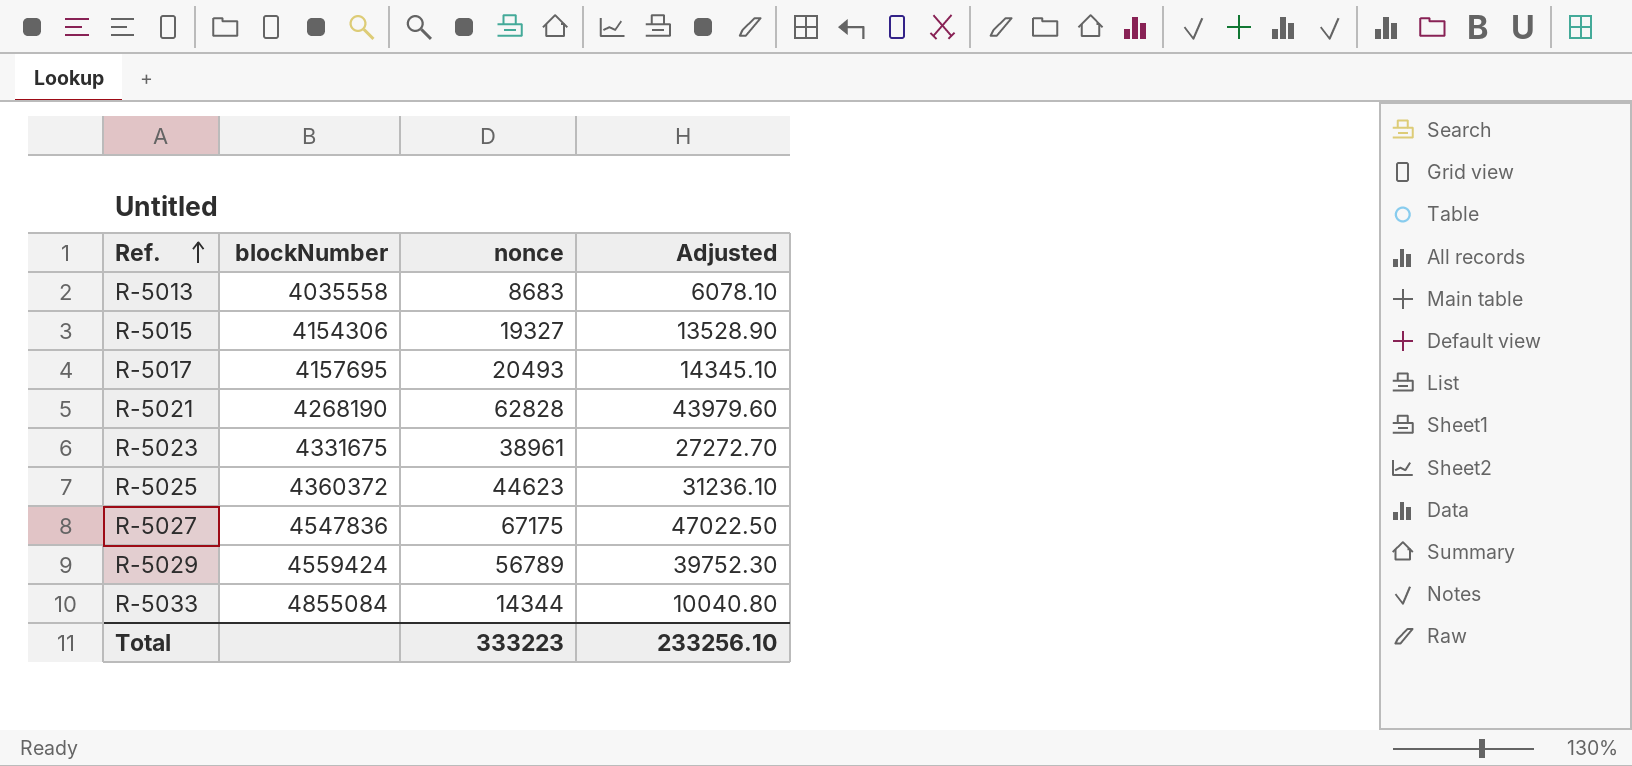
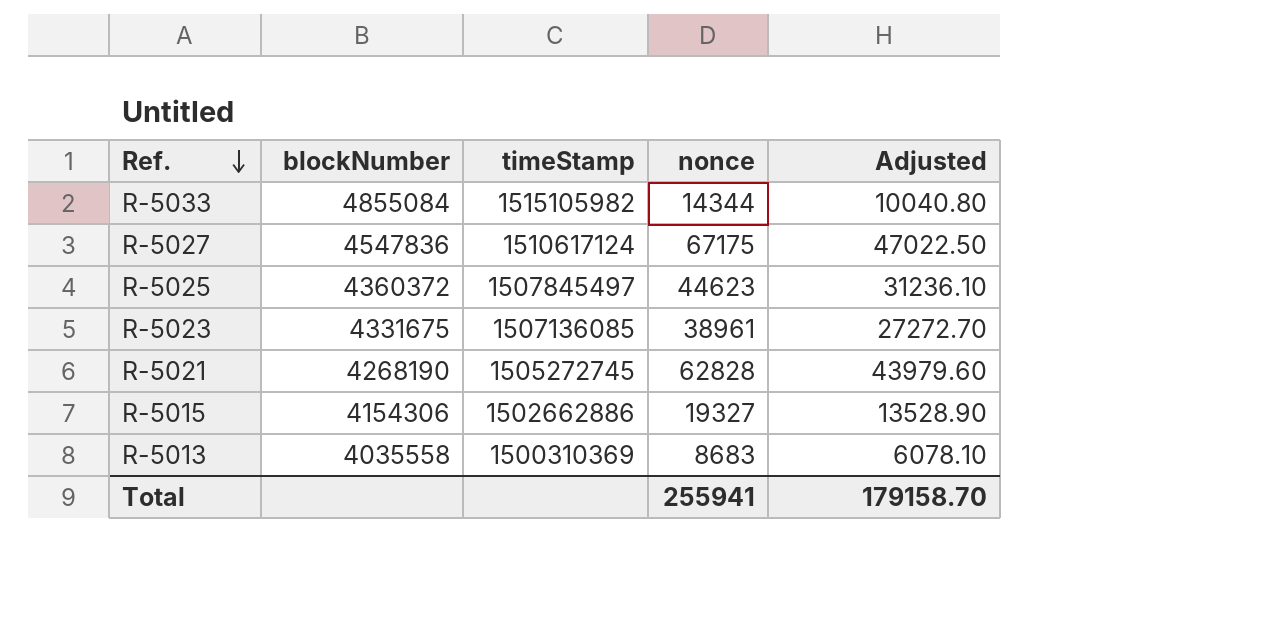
row order: Ref. ascending -> Ref. descending
column timeStamp | position: none -> 3
row R-5017: 4157695 | 20493 | 14345.10 -> none
row R-5029: 4559424 | 56789 | 39752.30 -> none
Total | nonce: 333223 -> 255941
Total | Adjusted: 233256.10 -> 179158.70

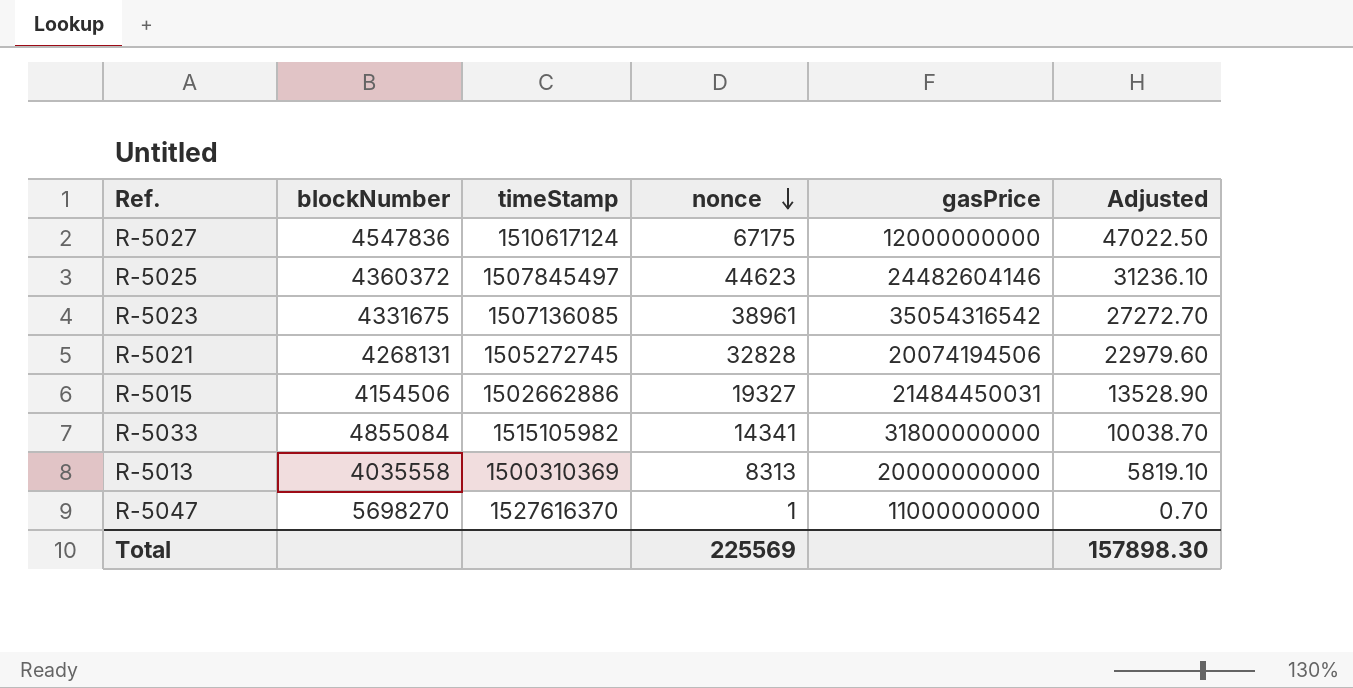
row order: Ref. descending -> nonce descending
column gasPrice | position: none -> 5
R-5021 | blockNumber: 4268190 -> 4268131
R-5021 | nonce: 62828 -> 32828
R-5021 | Adjusted: 43979.60 -> 22979.60
R-5015 | blockNumber: 4154306 -> 4154506
R-5033 | nonce: 14344 -> 14341
R-5033 | Adjusted: 10040.80 -> 10038.70
R-5013 | nonce: 8683 -> 8313
R-5013 | Adjusted: 6078.10 -> 5819.10
row R-5047: none -> 5698270 | 1527616370 | 1 | 11000000000 | 0.70
Total | nonce: 255941 -> 225569
Total | Adjusted: 179158.70 -> 157898.30

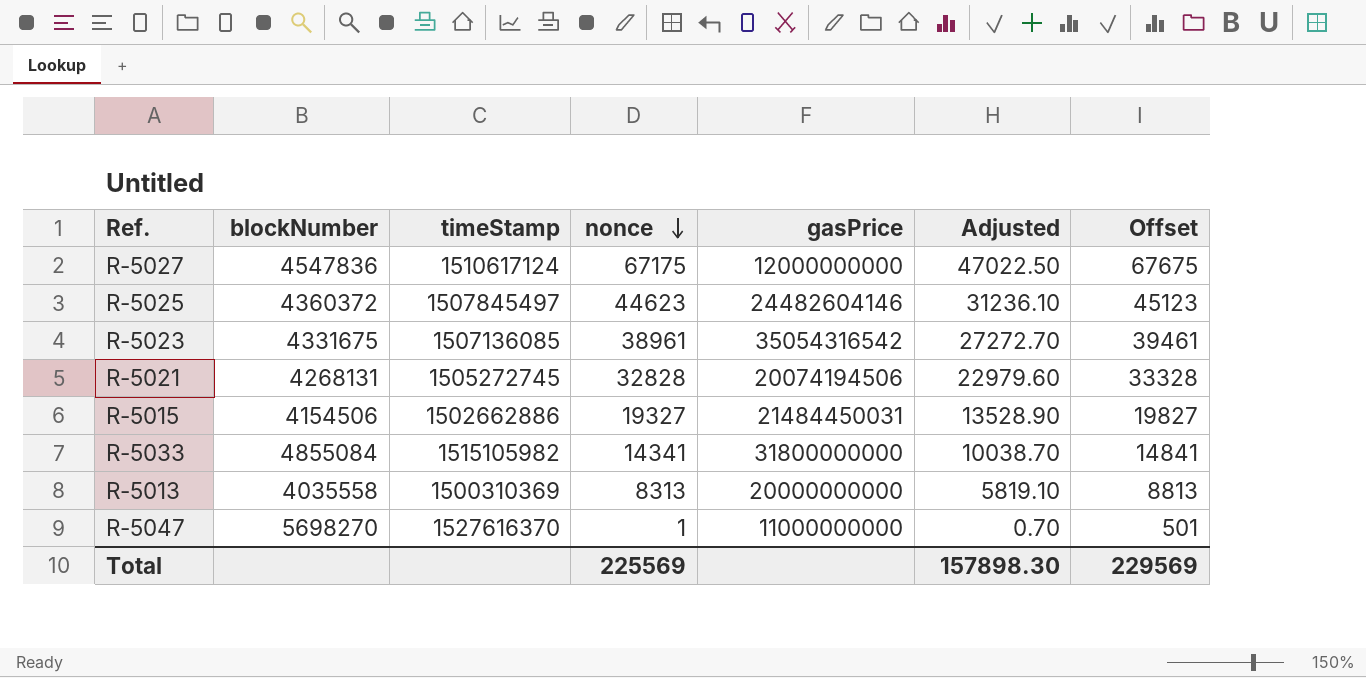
column Offset | formula: none -> [nonce] + 500

